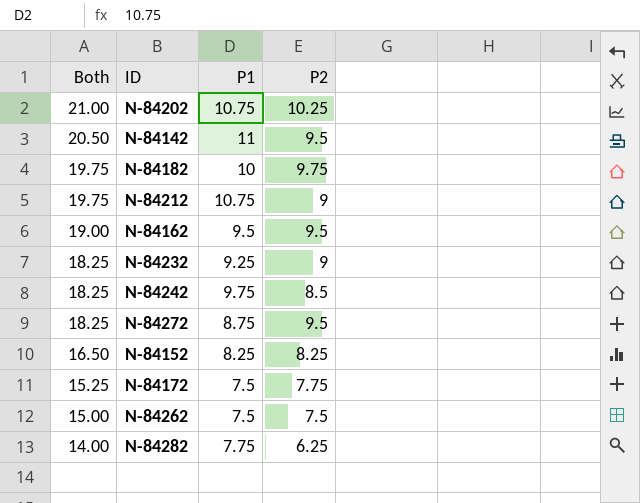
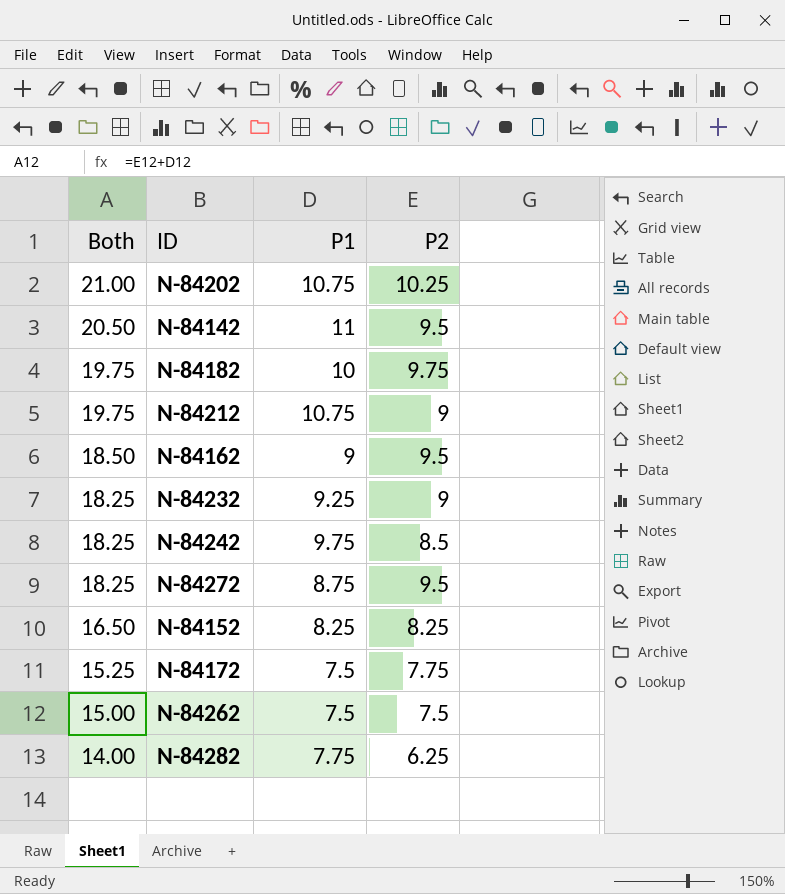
N-84162 | Both: 19.00 -> 18.50
N-84162 | P1: 9.5 -> 9

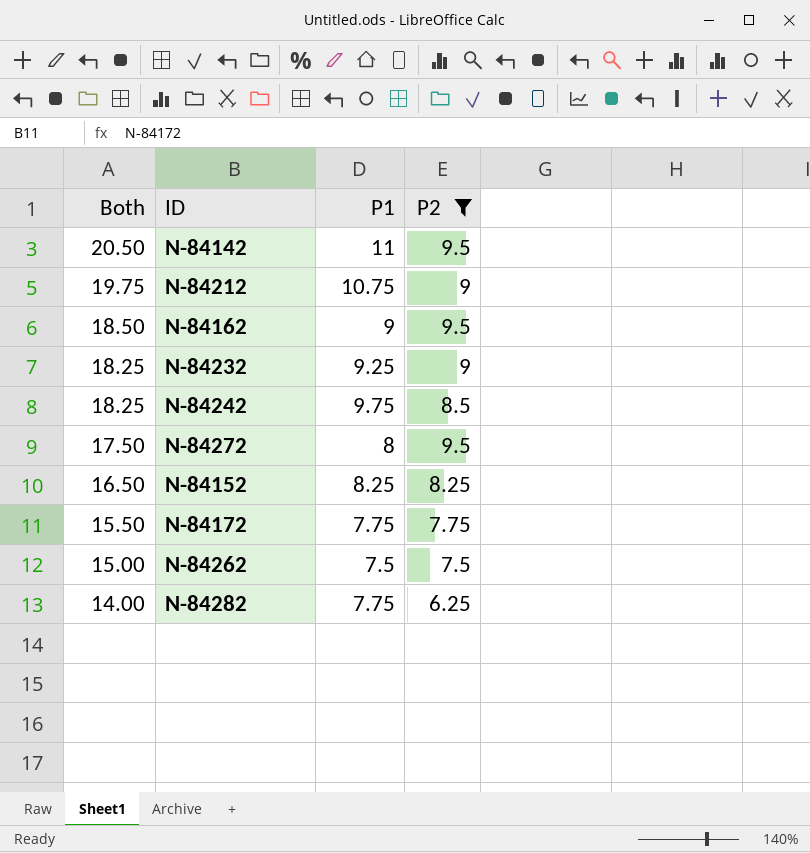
filter: none -> P2 <= 9.5
N-84272 | Both: 18.25 -> 17.50
N-84272 | P1: 8.75 -> 8
N-84172 | Both: 15.25 -> 15.50
N-84172 | P1: 7.5 -> 7.75

